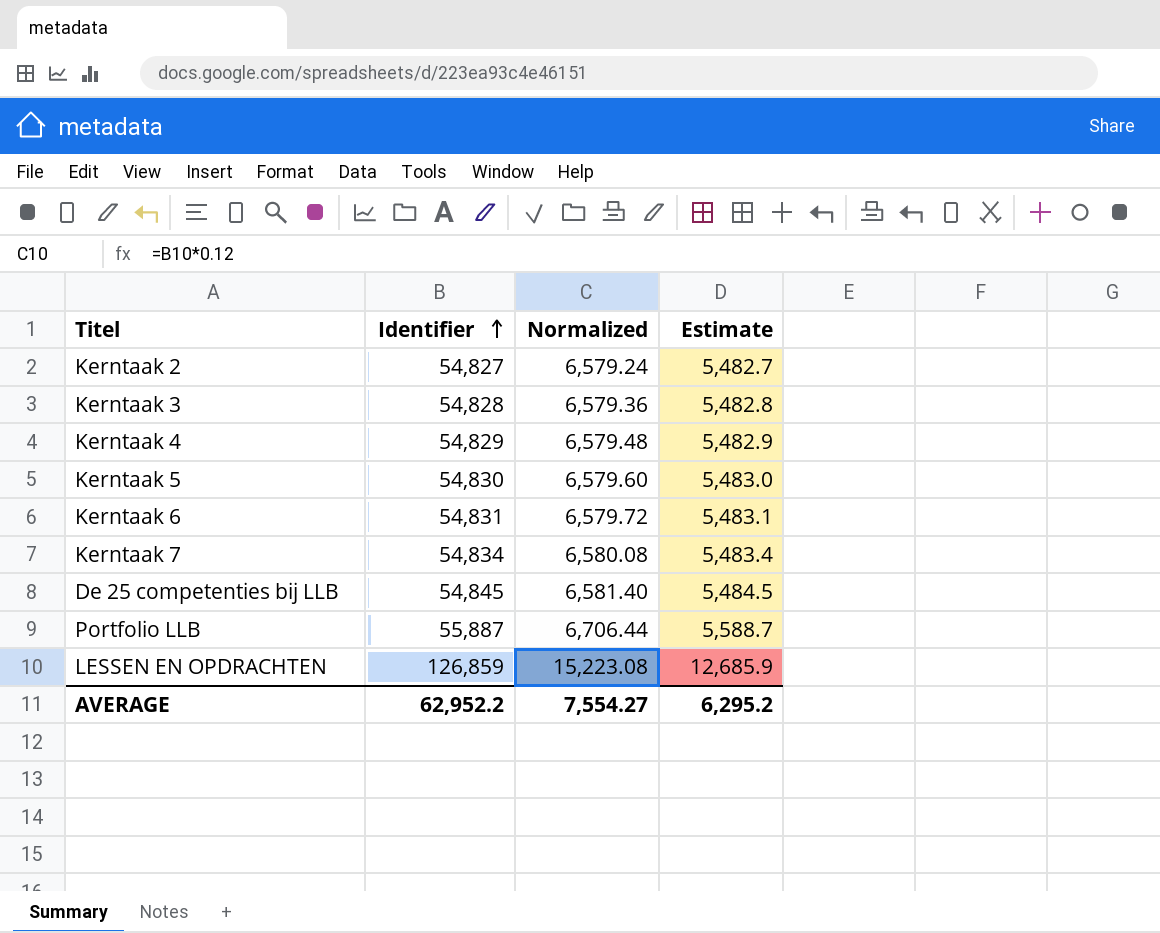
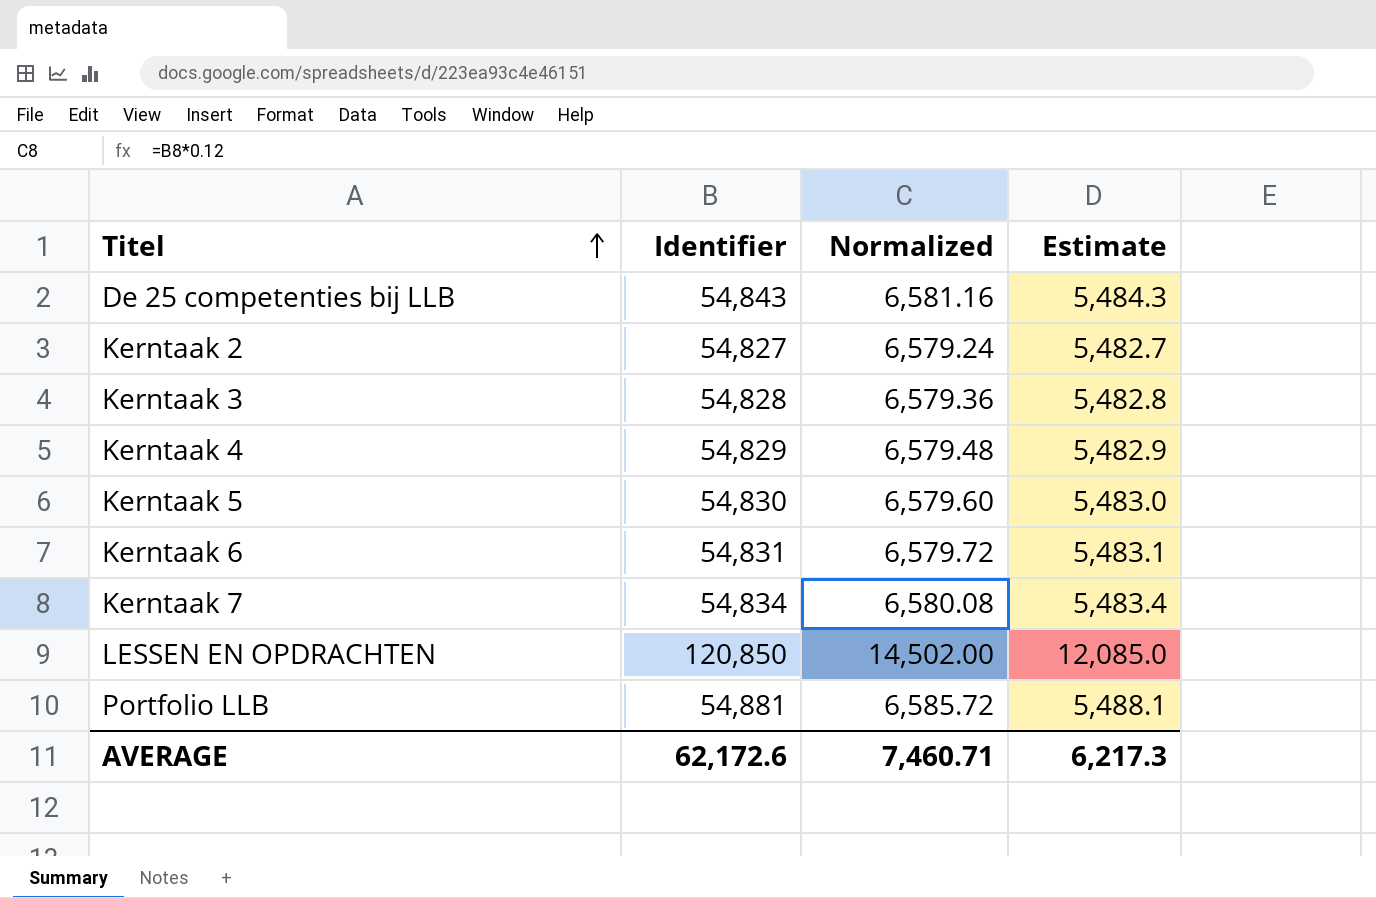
row order: Identifier ascending -> Titel ascending
De 25 competenties bij LLB | Identifier: 54,845 -> 54,843
De 25 competenties bij LLB | Normalized: 6,581.40 -> 6,581.16
De 25 competenties bij LLB | Estimate: 5,484.5 -> 5,484.3
LESSEN EN OPDRACHTEN | Identifier: 126,859 -> 120,850
LESSEN EN OPDRACHTEN | Normalized: 15,223.08 -> 14,502.00
LESSEN EN OPDRACHTEN | Estimate: 12,685.9 -> 12,085.0
Portfolio LLB | Identifier: 55,887 -> 54,881
Portfolio LLB | Normalized: 6,706.44 -> 6,585.72
Portfolio LLB | Estimate: 5,588.7 -> 5,488.1
AVERAGE | Identifier: 62,952.2 -> 62,172.6
AVERAGE | Normalized: 7,554.27 -> 7,460.71
AVERAGE | Estimate: 6,295.2 -> 6,217.3

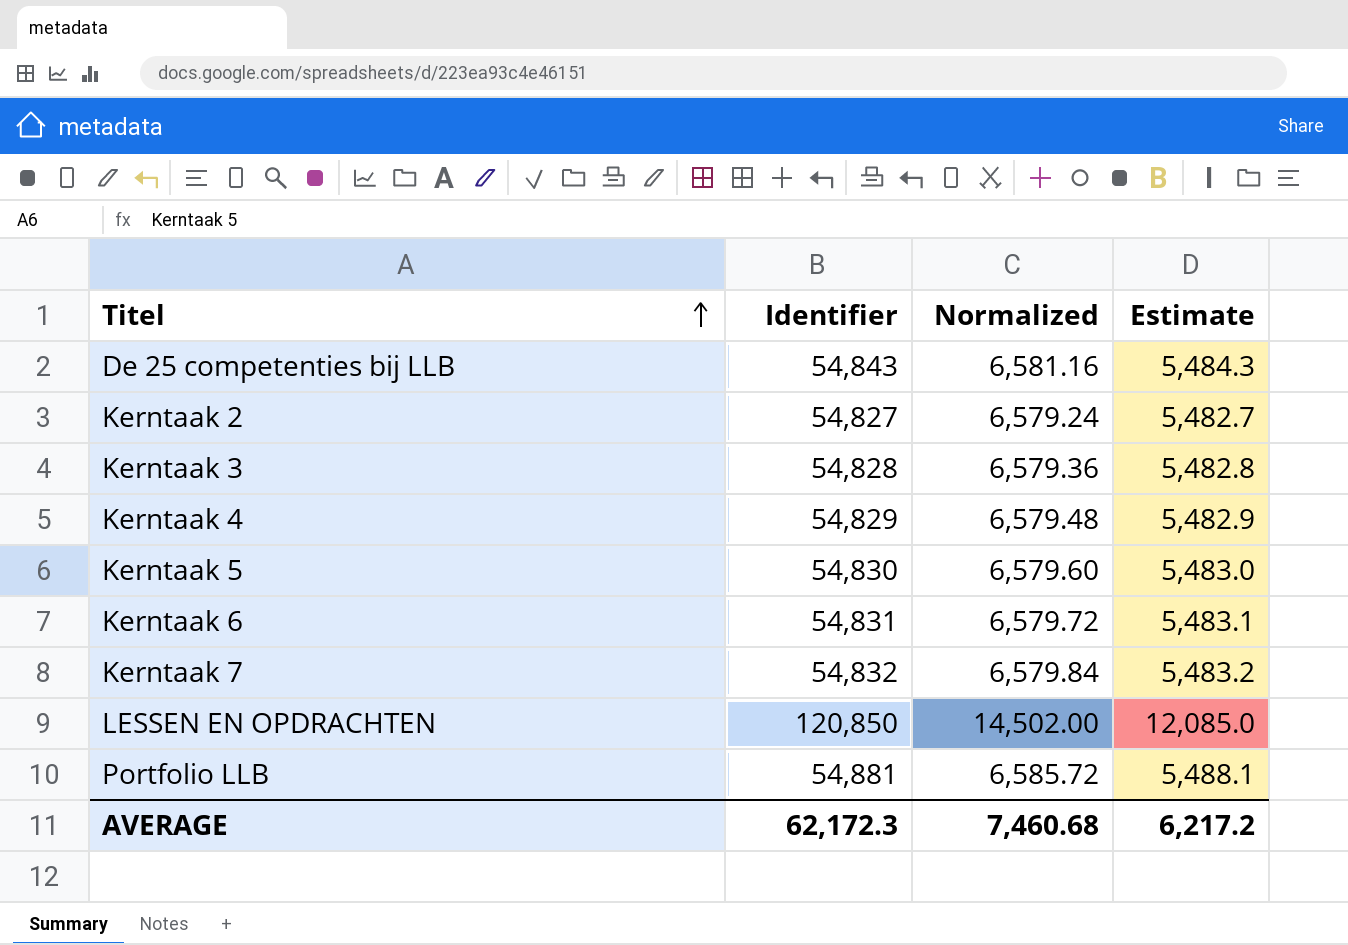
Kerntaak 7 | Identifier: 54,834 -> 54,832
Kerntaak 7 | Normalized: 6,580.08 -> 6,579.84
Kerntaak 7 | Estimate: 5,483.4 -> 5,483.2
AVERAGE | Identifier: 62,172.6 -> 62,172.3
AVERAGE | Normalized: 7,460.71 -> 7,460.68
AVERAGE | Estimate: 6,217.3 -> 6,217.2

